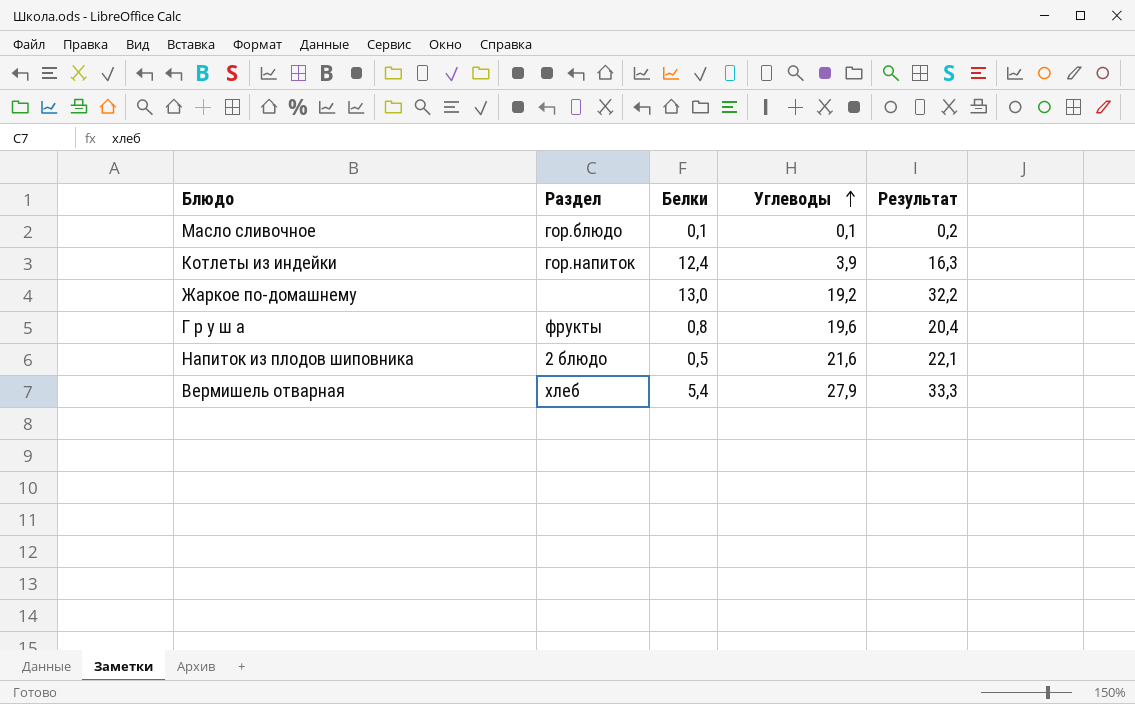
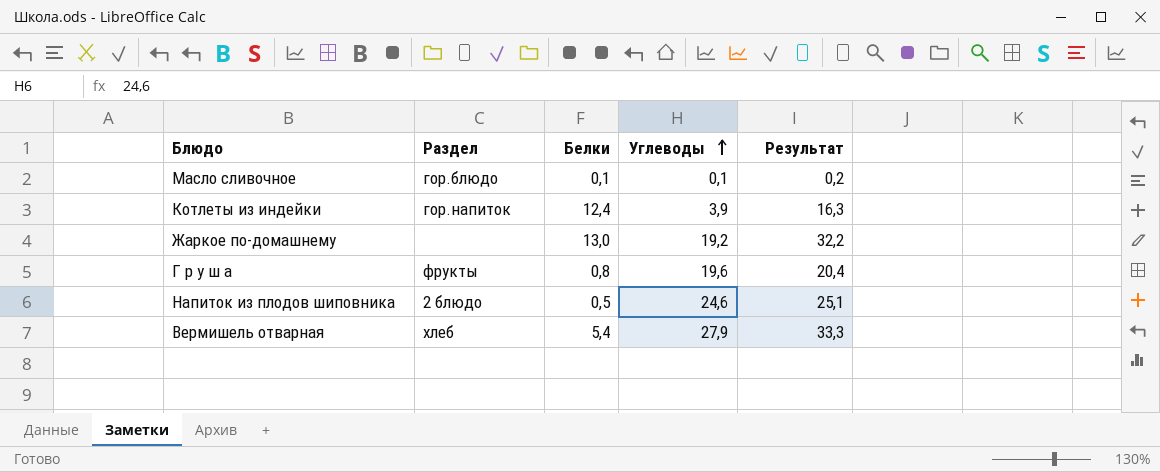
Напиток из плодов шиповника | Углеводы: 21,6 -> 24,6
Напиток из плодов шиповника | Результат: 22,1 -> 25,1

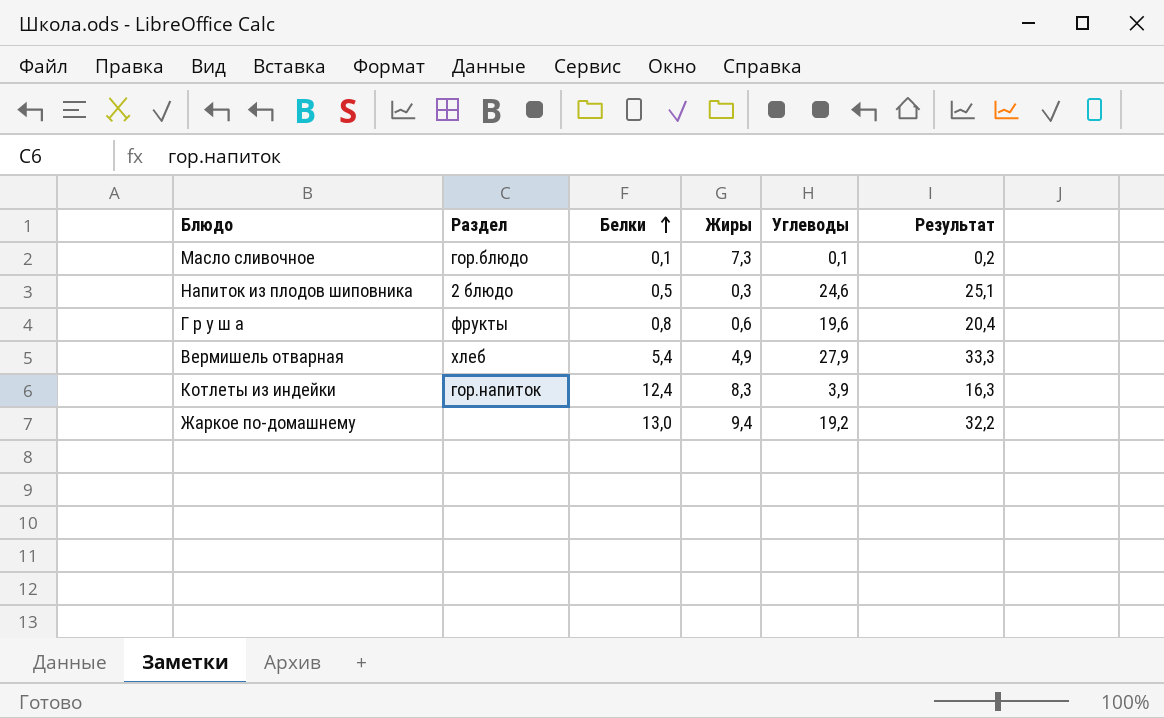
row order: Углеводы ascending -> Белки ascending
column Жиры | position: none -> 4

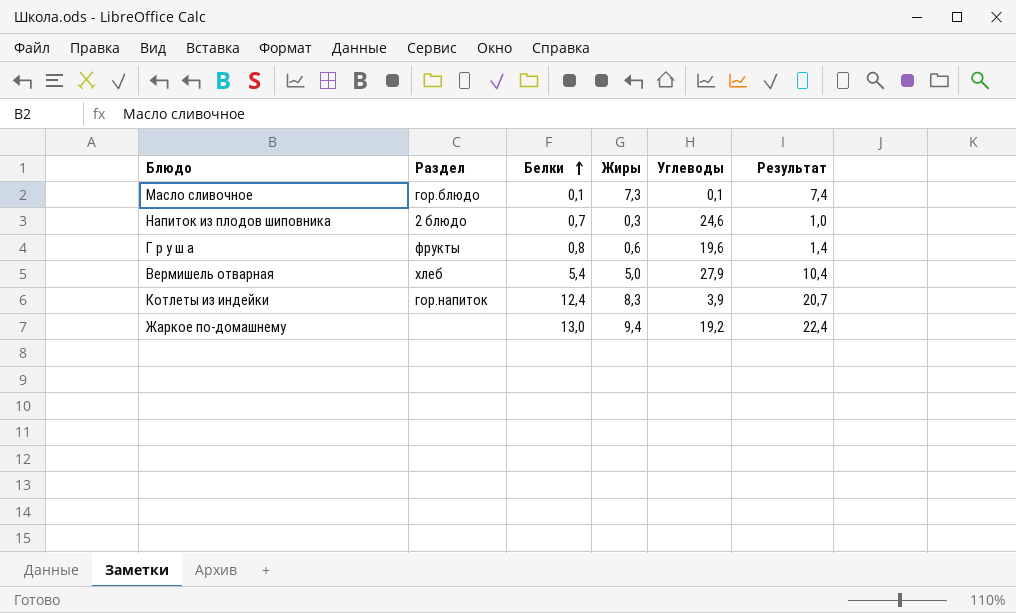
column Результат | formula: [Белки] + [Углеводы] -> [Белки] + [Жиры]
Напиток из плодов шиповника | Белки: 0,5 -> 0,7
Вермишель отварная | Жиры: 4,9 -> 5,0

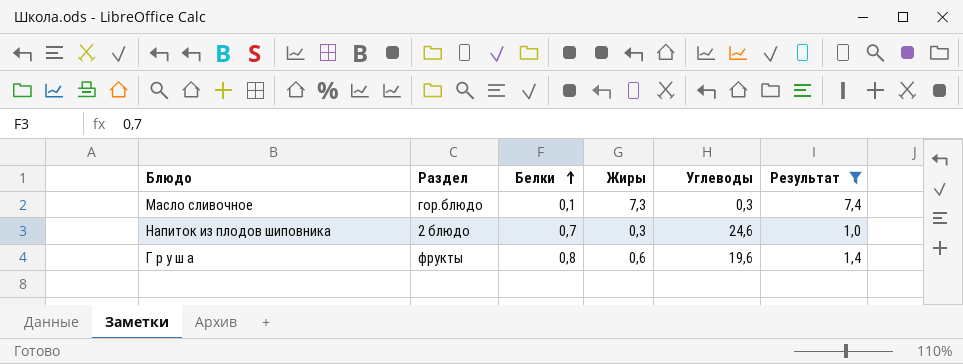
filter: none -> Результат <= 7,4
Масло сливочное | Углеводы: 0,1 -> 0,3

